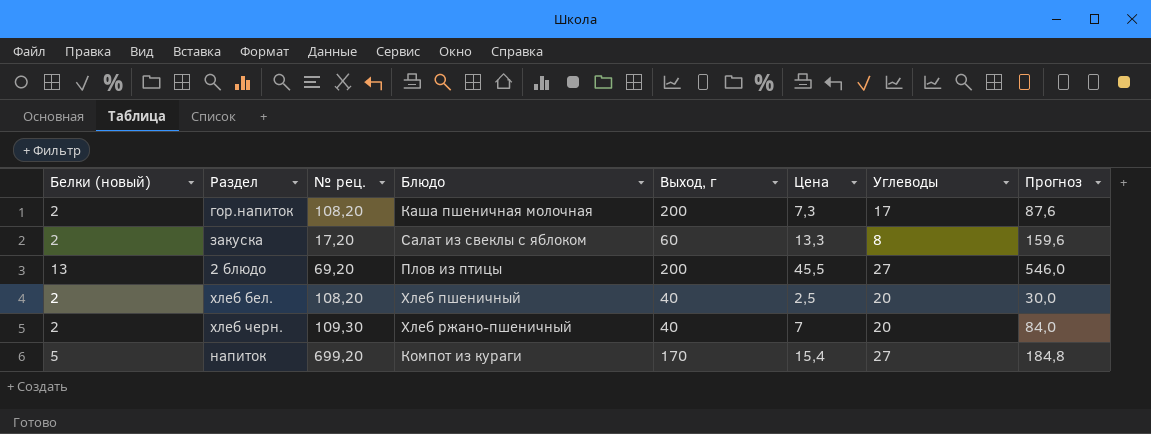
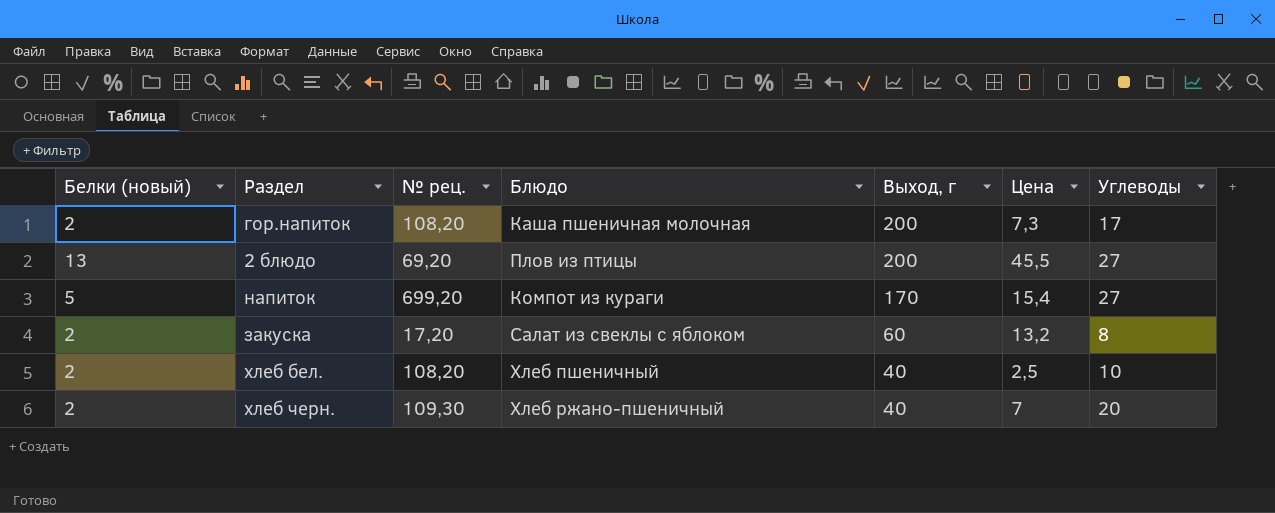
row order: none -> Выход, г descending
column Прогноз | formula: [Цена] * 12 -> none
закуска | Цена: 13,3 -> 13,2
хлеб бел. | Углеводы: 20 -> 10

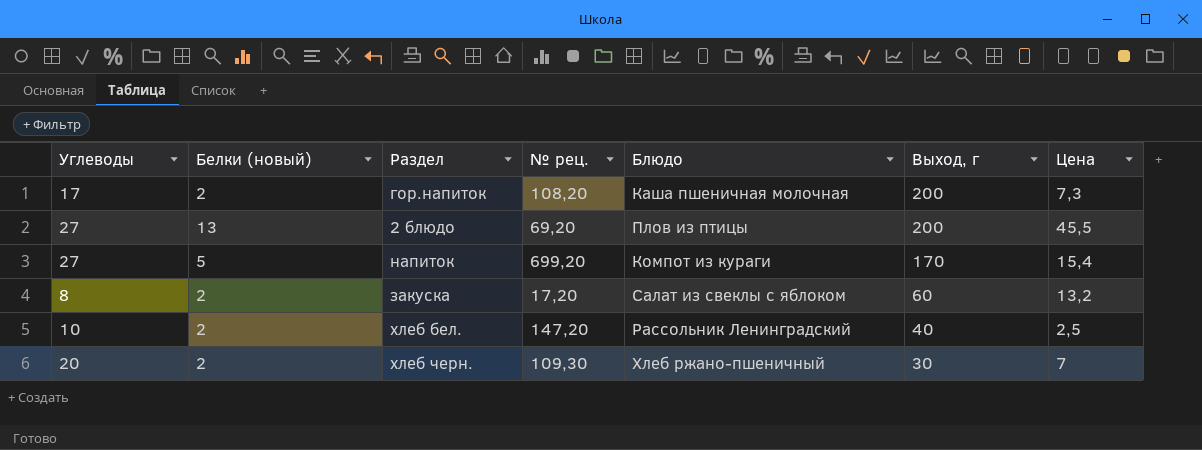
column Углеводы | position: 7 -> 1
хлеб бел. | № рец.: 108,20 -> 147,20
хлеб бел. | Блюдо: Хлеб пшеничный -> Рассольник Ленинградский
хлеб черн. | Выход, г: 40 -> 30

